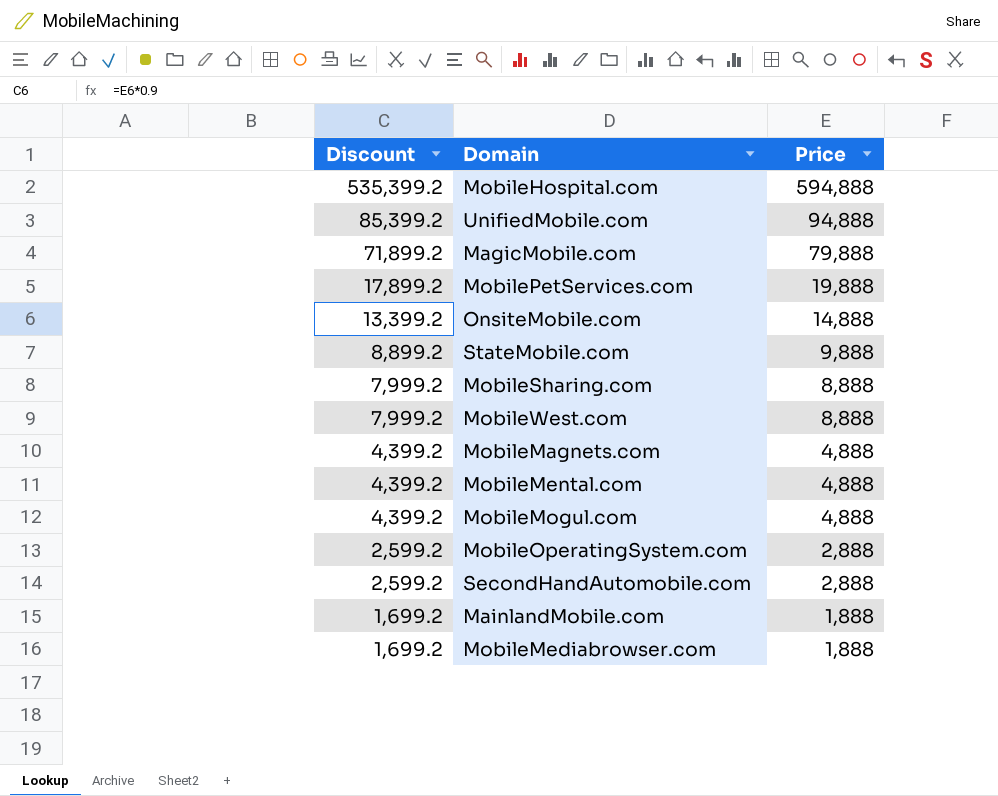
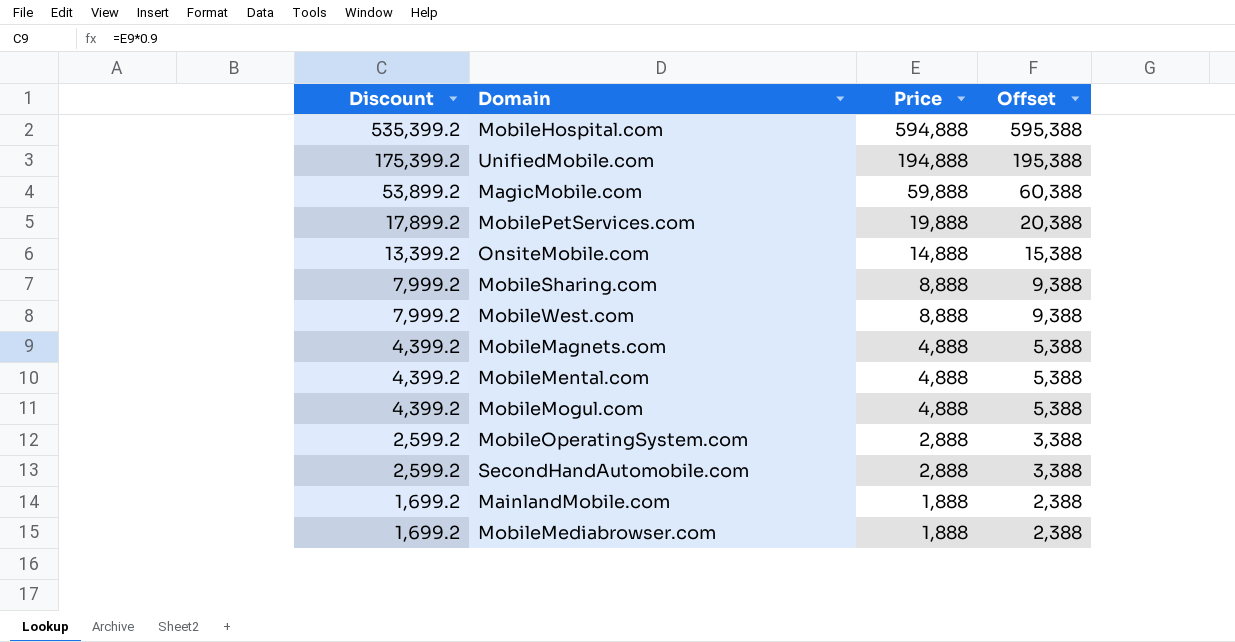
column Offset | formula: none -> [Price] + 500
row StateMobile.com: 8,899.2 | 9,888 -> none
UnifiedMobile.com | Discount: 85,399.2 -> 175,399.2
UnifiedMobile.com | Price: 94,888 -> 194,888
MagicMobile.com | Discount: 71,899.2 -> 53,899.2
MagicMobile.com | Price: 79,888 -> 59,888

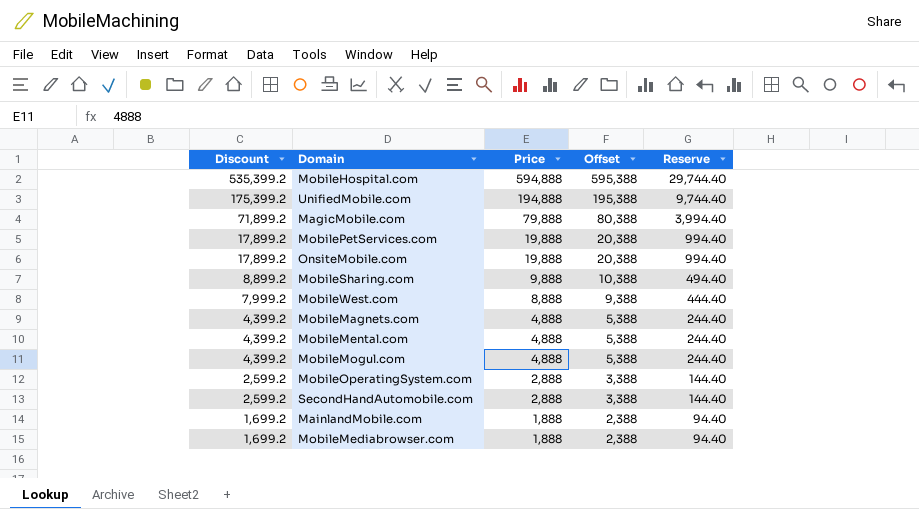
column Reserve | formula: none -> [Price] * 0.05
MagicMobile.com | Discount: 53,899.2 -> 71,899.2
MagicMobile.com | Price: 59,888 -> 79,888
MagicMobile.com | Offset: 60,388 -> 80,388
OnsiteMobile.com | Discount: 13,399.2 -> 17,899.2
OnsiteMobile.com | Price: 14,888 -> 19,888
OnsiteMobile.com | Offset: 15,388 -> 20,388
MobileSharing.com | Discount: 7,999.2 -> 8,899.2
MobileSharing.com | Price: 8,888 -> 9,888
MobileSharing.com | Offset: 9,388 -> 10,388

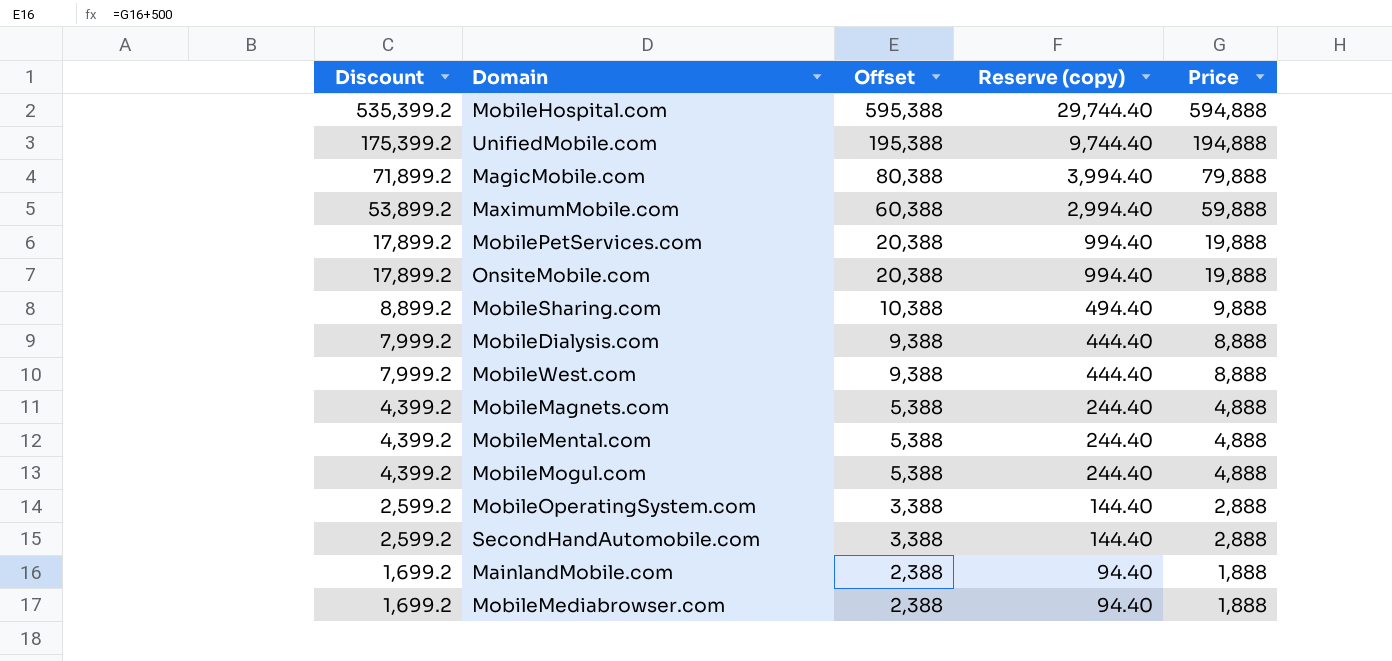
column name: Reserve -> Reserve (copy)
column Price | position: 3 -> 5
row MaximumMobile.com: none -> 53,899.2 | 60,388 | 2,994.40 | 59,888
row MobileDialysis.com: none -> 7,999.2 | 9,388 | 444.40 | 8,888

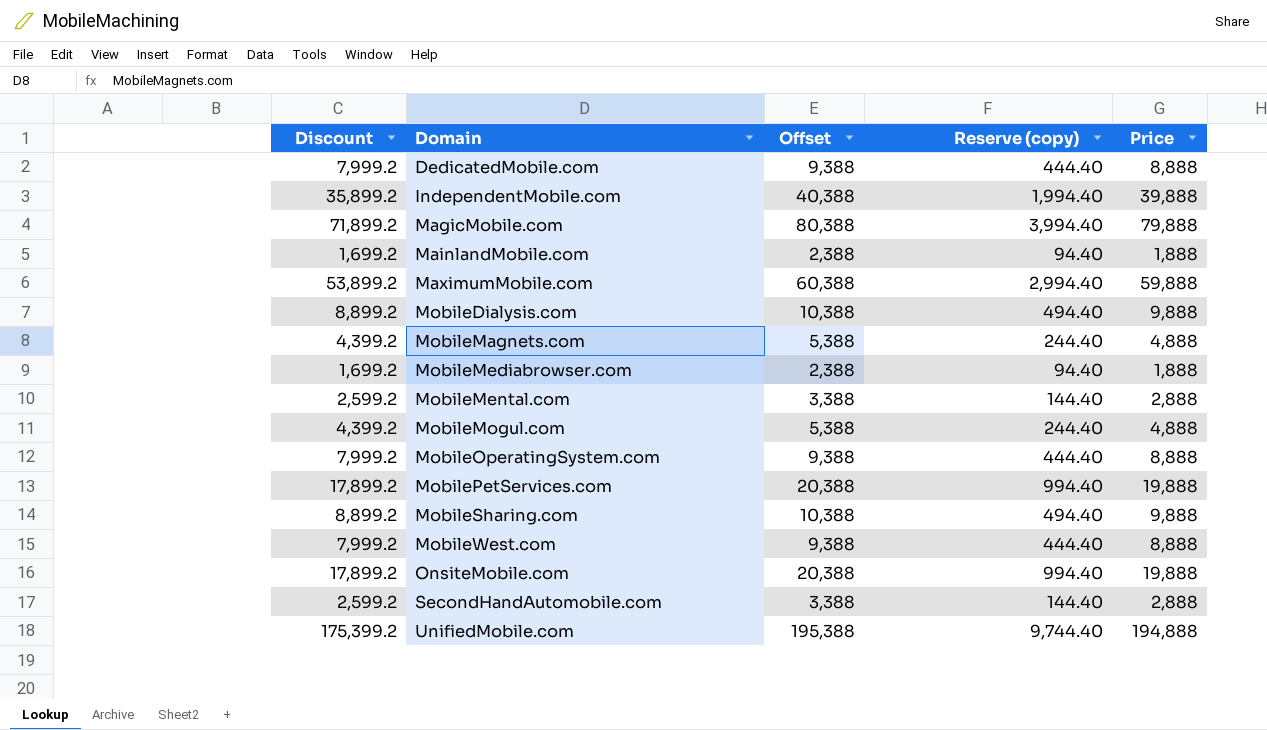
row order: Discount descending -> Domain ascending
row MobileHospital.com: 535,399.2 | 595,388 | 29,744.40 | 594,888 -> none
row DedicatedMobile.com: none -> 7,999.2 | 9,388 | 444.40 | 8,888
row IndependentMobile.com: none -> 35,899.2 | 40,388 | 1,994.40 | 39,888
MobileDialysis.com | Discount: 7,999.2 -> 8,899.2
MobileDialysis.com | Offset: 9,388 -> 10,388
MobileDialysis.com | Reserve (copy): 444.40 -> 494.40
MobileDialysis.com | Price: 8,888 -> 9,888
MobileMental.com | Discount: 4,399.2 -> 2,599.2
MobileMental.com | Offset: 5,388 -> 3,388
MobileMental.com | Reserve (copy): 244.40 -> 144.40
MobileMental.com | Price: 4,888 -> 2,888
MobileOperatingSystem.com | Discount: 2,599.2 -> 7,999.2
MobileOperatingSystem.com | Offset: 3,388 -> 9,388
MobileOperatingSystem.com | Reserve (copy): 144.40 -> 444.40
MobileOperatingSystem.com | Price: 2,888 -> 8,888

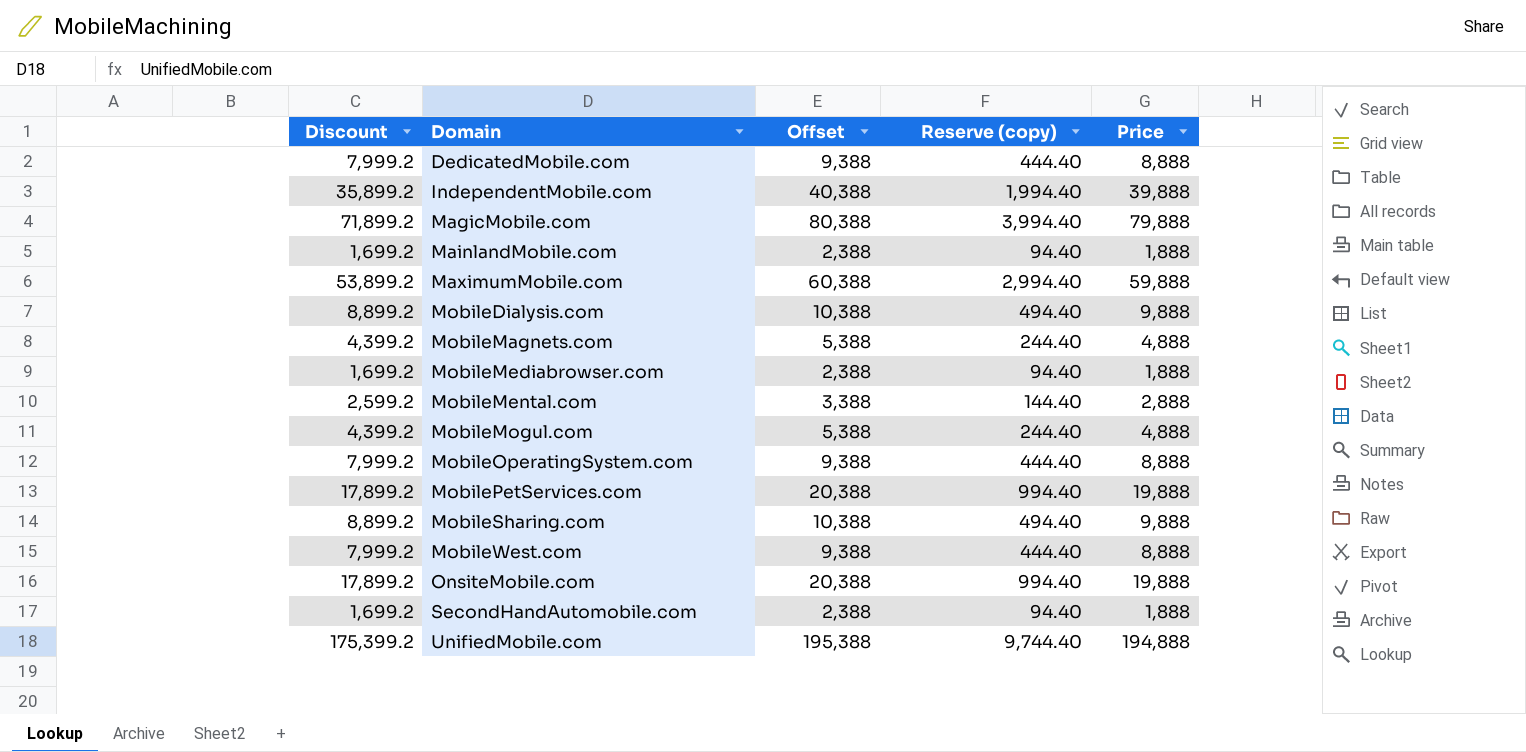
SecondHandAutomobile.com | Discount: 2,599.2 -> 1,699.2
SecondHandAutomobile.com | Offset: 3,388 -> 2,388
SecondHandAutomobile.com | Reserve (copy): 144.40 -> 94.40
SecondHandAutomobile.com | Price: 2,888 -> 1,888

